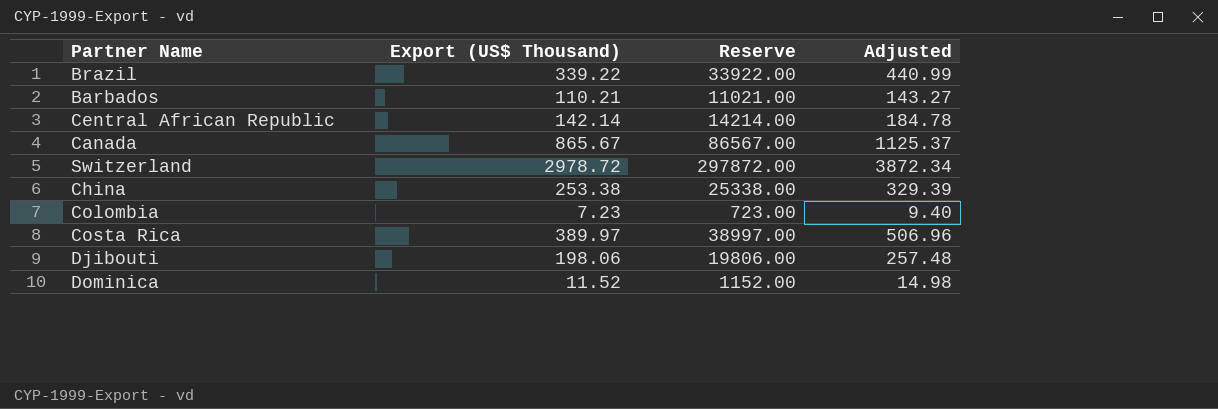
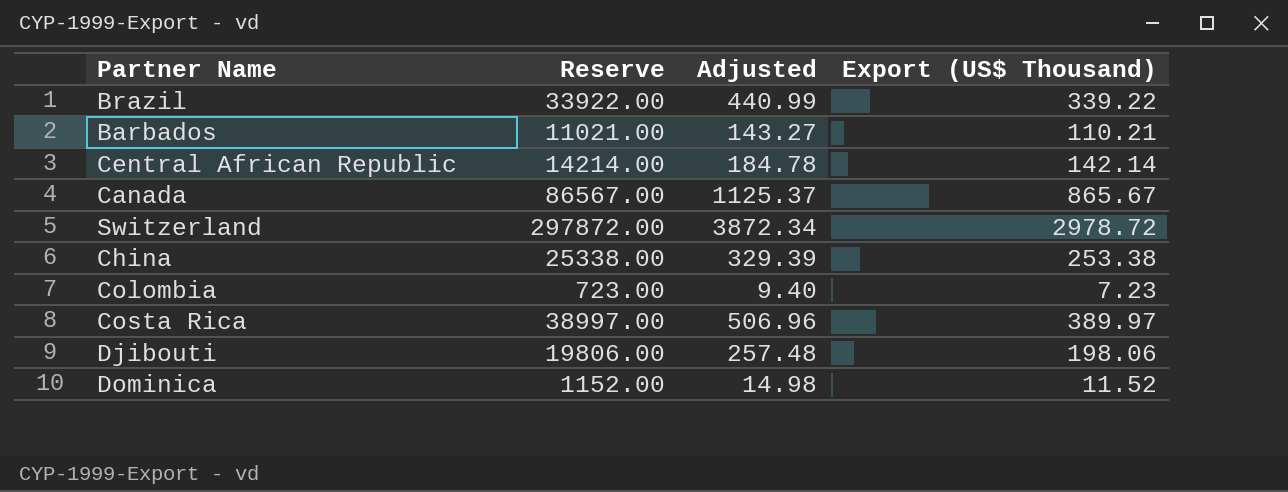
column Export (US$ Thousand) | position: 2 -> 4

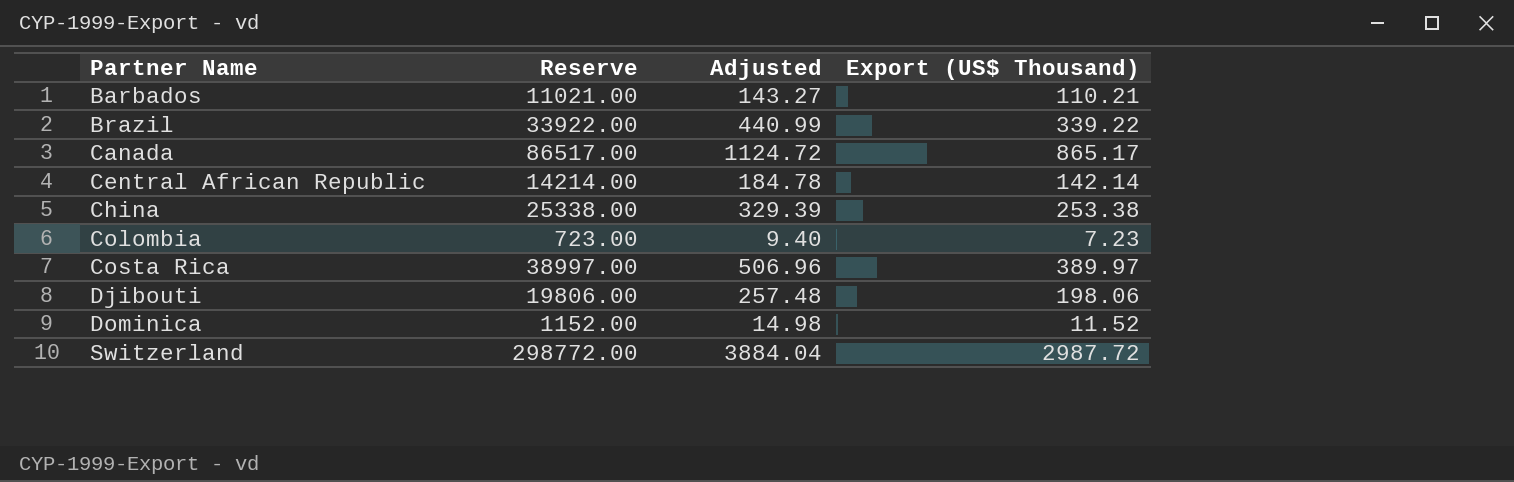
row order: none -> Partner Name ascending
Canada | Reserve: 86567.00 -> 86517.00
Canada | Adjusted: 1125.37 -> 1124.72
Canada | Export (US$ Thousand): 865.67 -> 865.17
Switzerland | Reserve: 297872.00 -> 298772.00
Switzerland | Adjusted: 3872.34 -> 3884.04
Switzerland | Export (US$ Thousand): 2978.72 -> 2987.72

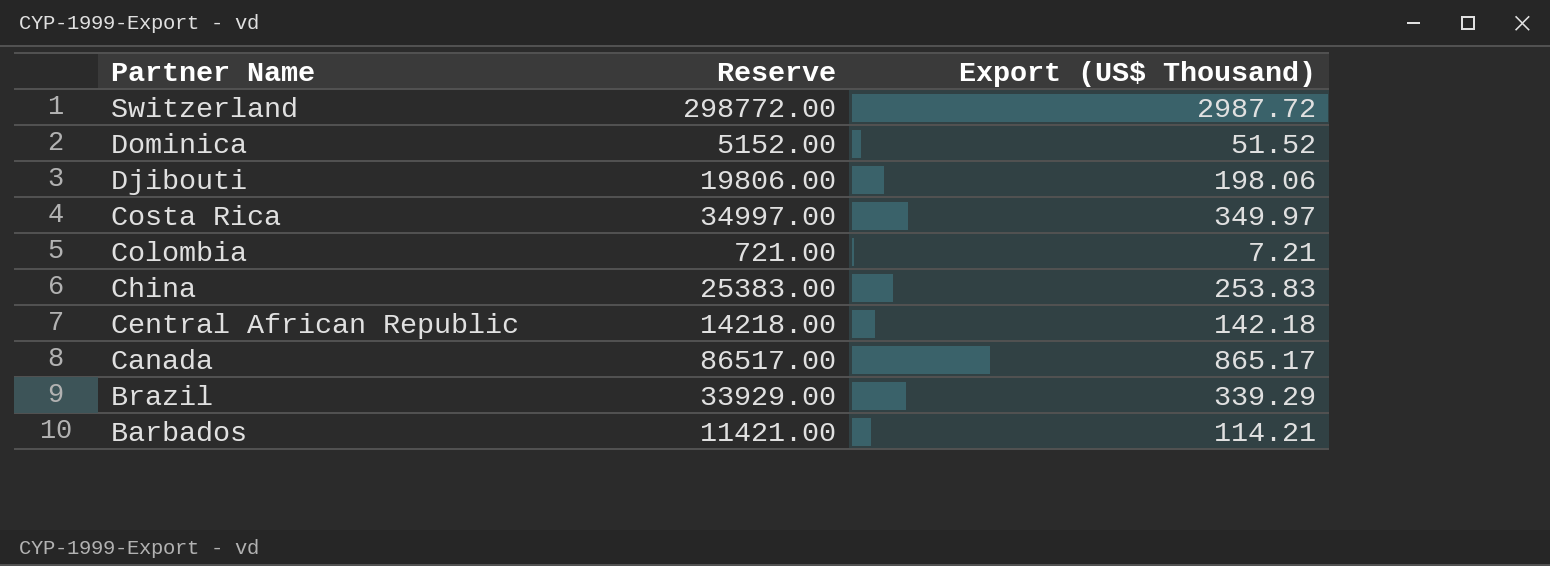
row order: Partner Name ascending -> Partner Name descending
column Adjusted | formula: [Export (US$ Thousand)] * 1.3 -> none
Dominica | Reserve: 1152.00 -> 5152.00
Dominica | Export (US$ Thousand): 11.52 -> 51.52
Costa Rica | Reserve: 38997.00 -> 34997.00
Costa Rica | Export (US$ Thousand): 389.97 -> 349.97
Colombia | Reserve: 723.00 -> 721.00
Colombia | Export (US$ Thousand): 7.23 -> 7.21
China | Reserve: 25338.00 -> 25383.00
China | Export (US$ Thousand): 253.38 -> 253.83
Central African Republic | Reserve: 14214.00 -> 14218.00
Central African Republic | Export (US$ Thousand): 142.14 -> 142.18
Brazil | Reserve: 33922.00 -> 33929.00
Brazil | Export (US$ Thousand): 339.22 -> 339.29
Barbados | Reserve: 11021.00 -> 11421.00
Barbados | Export (US$ Thousand): 110.21 -> 114.21

